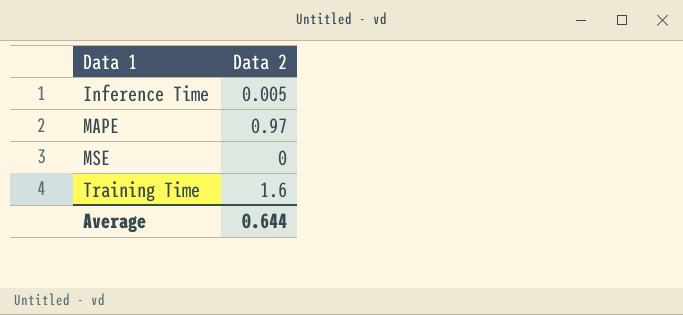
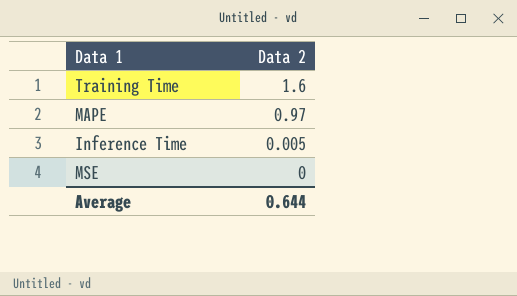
row order: Data 1 ascending -> Data 2 descending

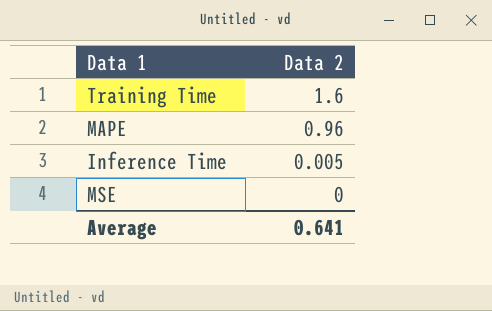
MAPE | Data 2: 0.97 -> 0.96
Average | Data 2: 0.644 -> 0.641

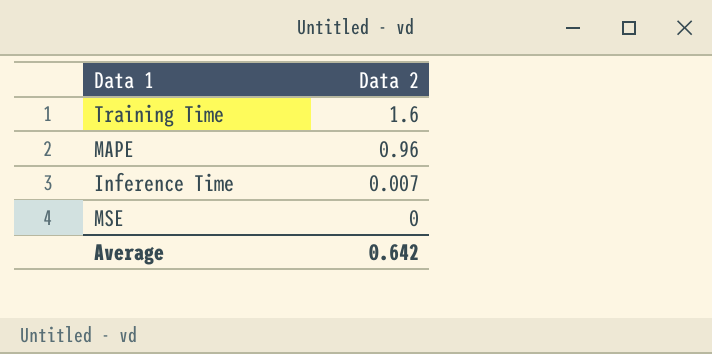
Inference Time | Data 2: 0.005 -> 0.007
Average | Data 2: 0.641 -> 0.642

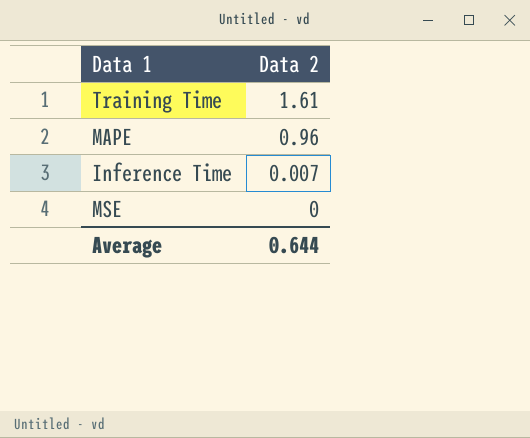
Training Time | Data 2: 1.6 -> 1.61
Average | Data 2: 0.642 -> 0.644

